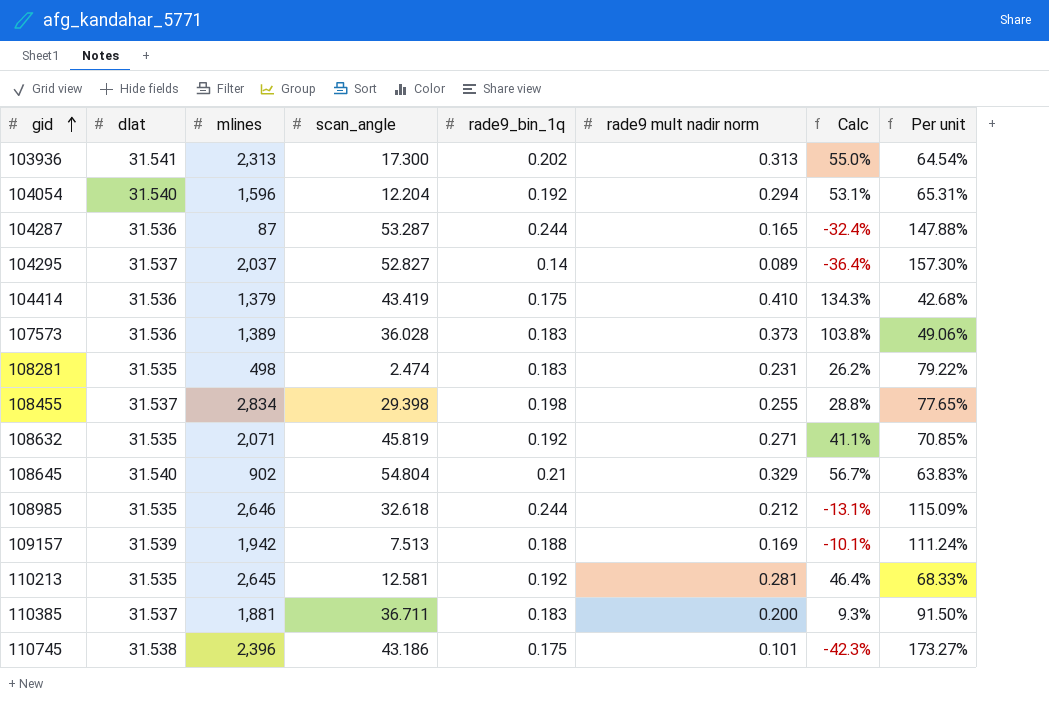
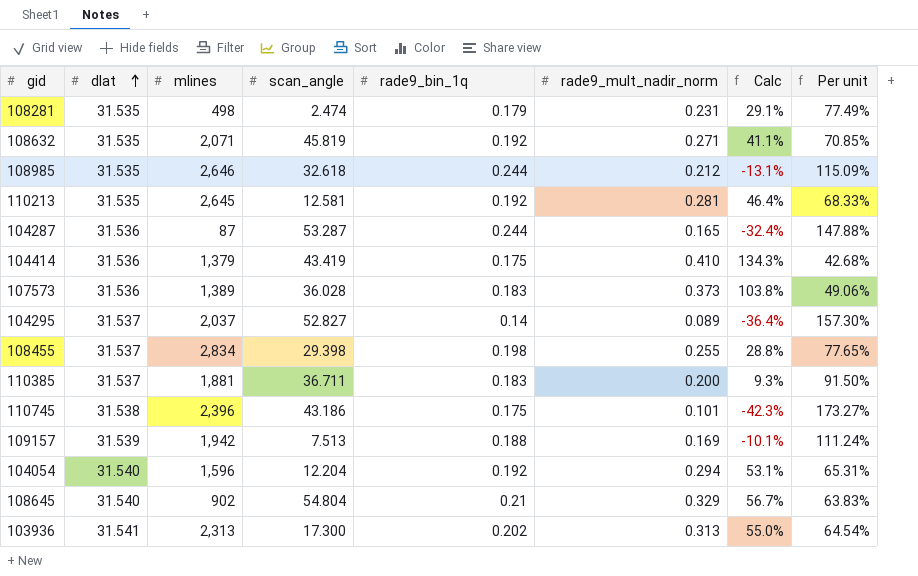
row order: gid ascending -> dlat ascending
column name: rade9 mult nadir norm -> rade9_mult_nadir_norm
108281 | rade9_bin_1q: 0.183 -> 0.179
108281 | Calc: 26.2% -> 29.1%
108281 | Per unit: 79.22% -> 77.49%

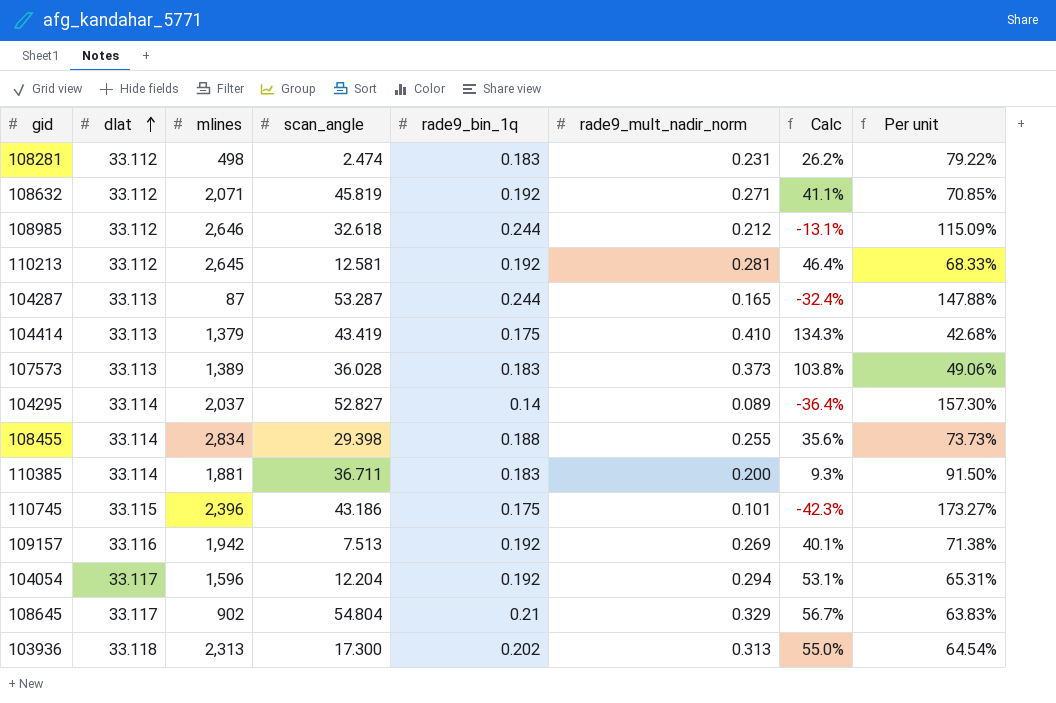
108281 | dlat: 31.535 -> 33.112
108281 | rade9_bin_1q: 0.179 -> 0.183
108281 | Calc: 29.1% -> 26.2%
108281 | Per unit: 77.49% -> 79.22%
108632 | dlat: 31.535 -> 33.112
108985 | dlat: 31.535 -> 33.112
110213 | dlat: 31.535 -> 33.112
104287 | dlat: 31.536 -> 33.113
104414 | dlat: 31.536 -> 33.113
107573 | dlat: 31.536 -> 33.113
104295 | dlat: 31.537 -> 33.114
108455 | dlat: 31.537 -> 33.114
108455 | rade9_bin_1q: 0.198 -> 0.188
108455 | Calc: 28.8% -> 35.6%
108455 | Per unit: 77.65% -> 73.73%
110385 | dlat: 31.537 -> 33.114
110745 | dlat: 31.538 -> 33.115
109157 | dlat: 31.539 -> 33.116
109157 | rade9_bin_1q: 0.188 -> 0.192
109157 | rade9_mult_nadir_norm: 0.169 -> 0.269
109157 | Calc: -10.1% -> 40.1%
109157 | Per unit: 111.24% -> 71.38%
104054 | dlat: 31.540 -> 33.117
108645 | dlat: 31.540 -> 33.117
103936 | dlat: 31.541 -> 33.118

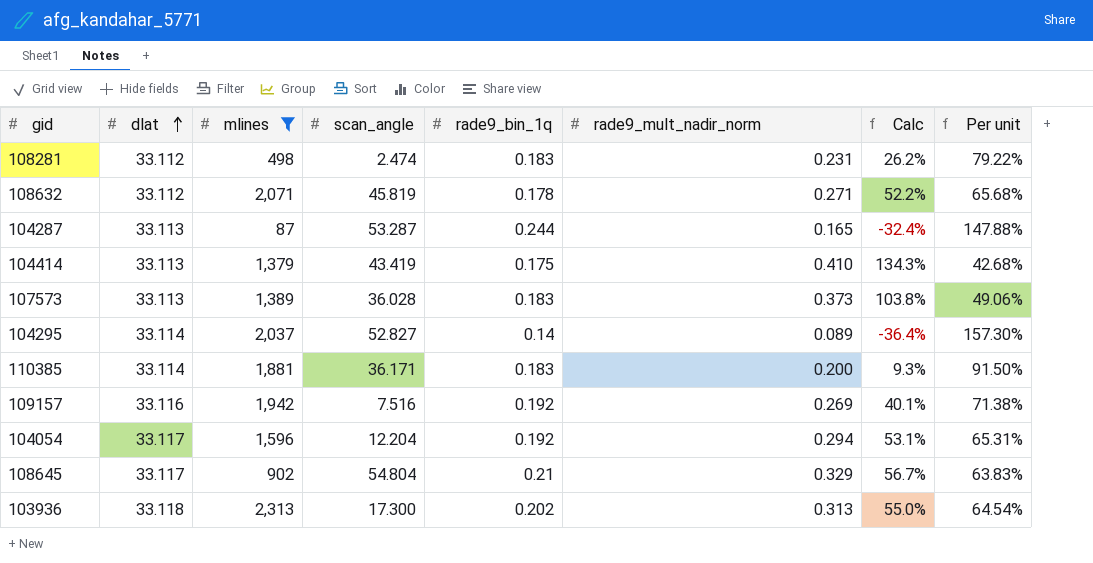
filter: none -> mlines <= 2,313
108632 | rade9_bin_1q: 0.192 -> 0.178
108632 | Calc: 41.1% -> 52.2%
108632 | Per unit: 70.85% -> 65.68%
110385 | scan_angle: 36.711 -> 36.171
109157 | scan_angle: 7.513 -> 7.516

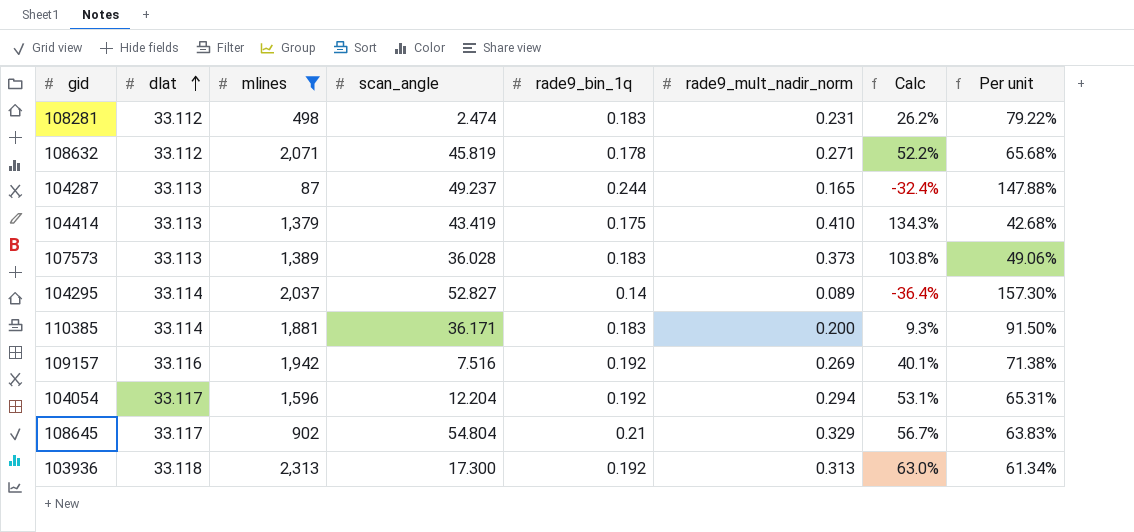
104287 | scan_angle: 53.287 -> 49.237
103936 | rade9_bin_1q: 0.202 -> 0.192
103936 | Calc: 55.0% -> 63.0%
103936 | Per unit: 64.54% -> 61.34%

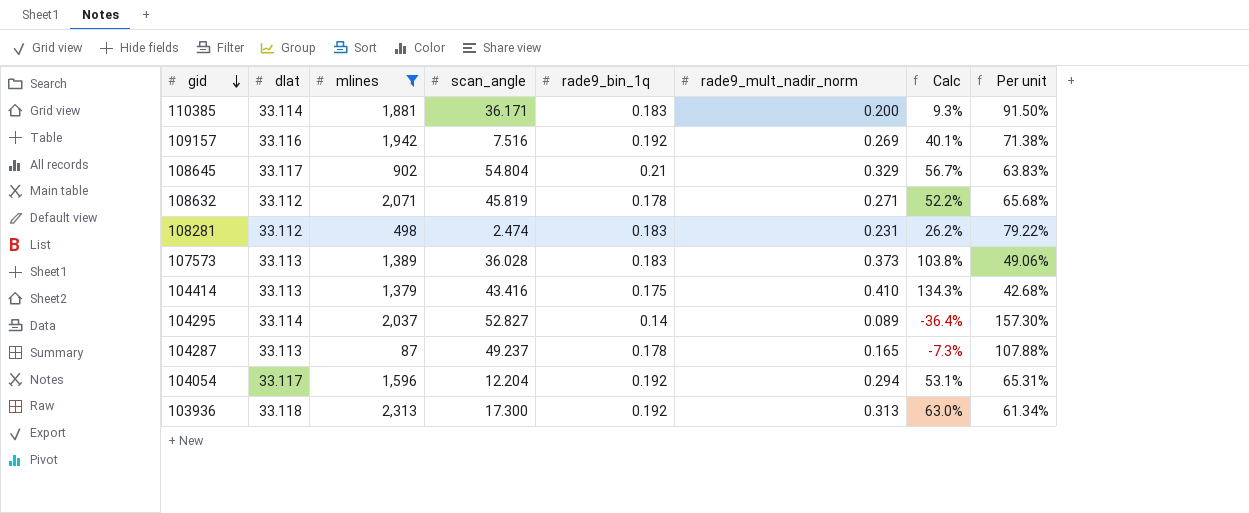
row order: dlat ascending -> gid descending
104414 | scan_angle: 43.419 -> 43.416
104287 | rade9_bin_1q: 0.244 -> 0.178
104287 | Calc: -32.4% -> -7.3%
104287 | Per unit: 147.88% -> 107.88%

